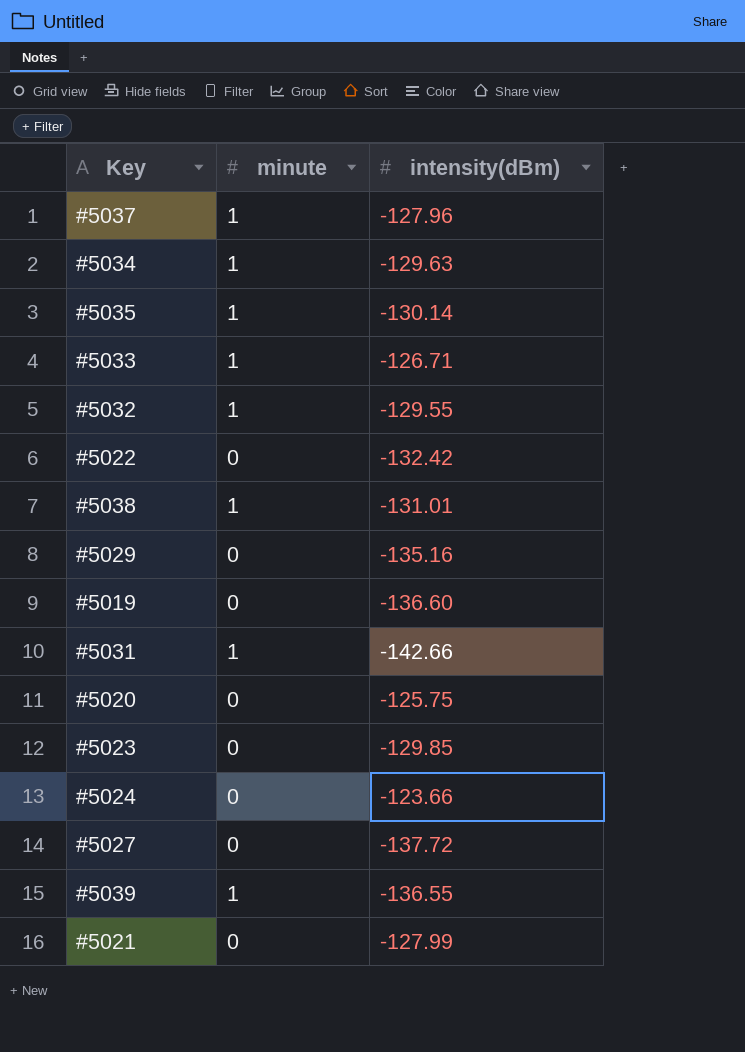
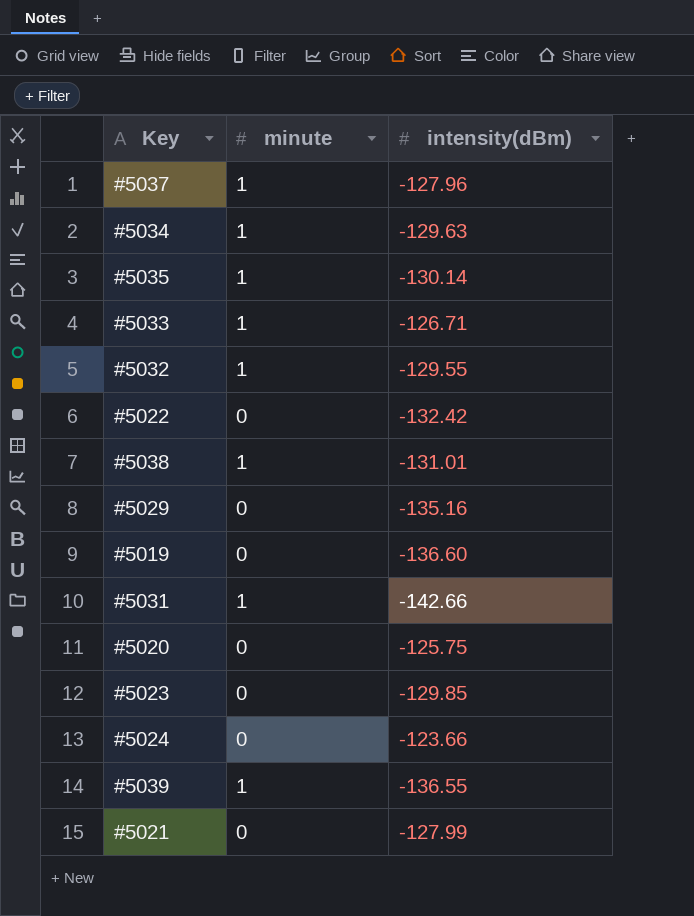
row #5027: 0 | -137.72 -> none

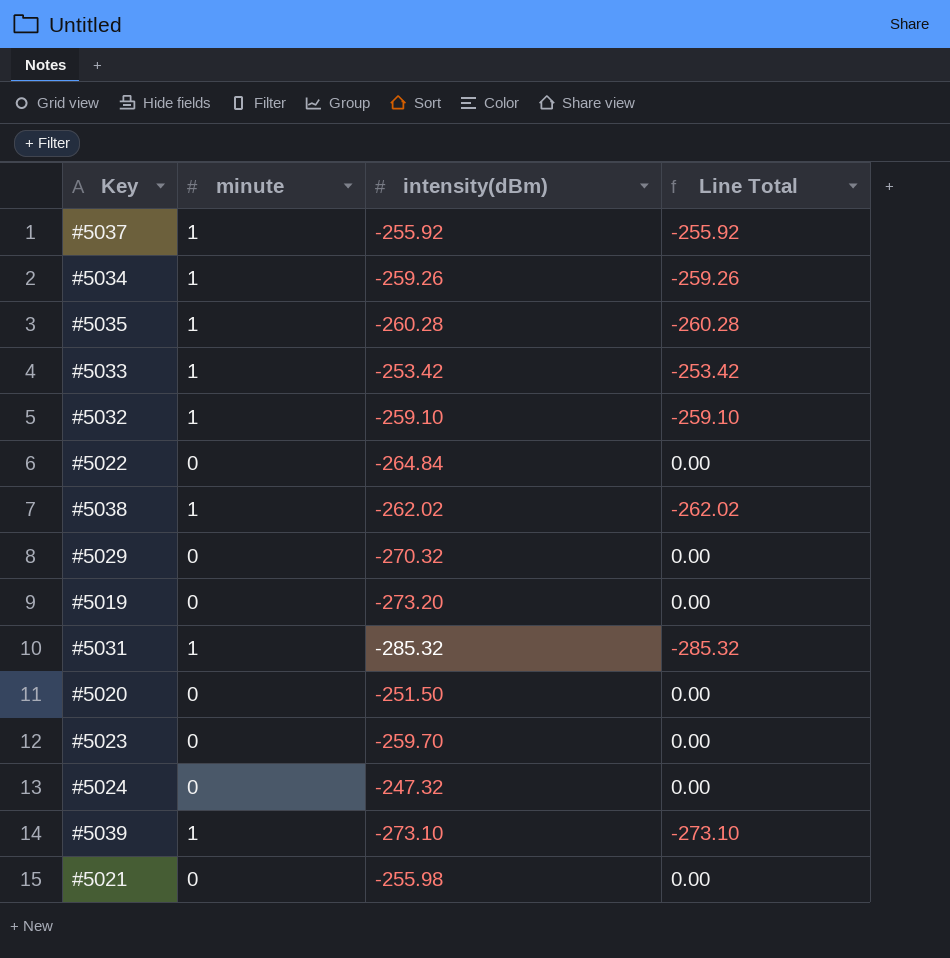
column Line Total | formula: none -> [minute] * [intensity(dBm)]
#5037 | intensity(dBm): -127.96 -> -255.92
#5034 | intensity(dBm): -129.63 -> -259.26
#5035 | intensity(dBm): -130.14 -> -260.28
#5033 | intensity(dBm): -126.71 -> -253.42
#5032 | intensity(dBm): -129.55 -> -259.10
#5022 | intensity(dBm): -132.42 -> -264.84
#5038 | intensity(dBm): -131.01 -> -262.02
#5029 | intensity(dBm): -135.16 -> -270.32
#5019 | intensity(dBm): -136.60 -> -273.20
#5031 | intensity(dBm): -142.66 -> -285.32
#5020 | intensity(dBm): -125.75 -> -251.50
#5023 | intensity(dBm): -129.85 -> -259.70
#5024 | intensity(dBm): -123.66 -> -247.32
#5039 | intensity(dBm): -136.55 -> -273.10
#5021 | intensity(dBm): -127.99 -> -255.98

